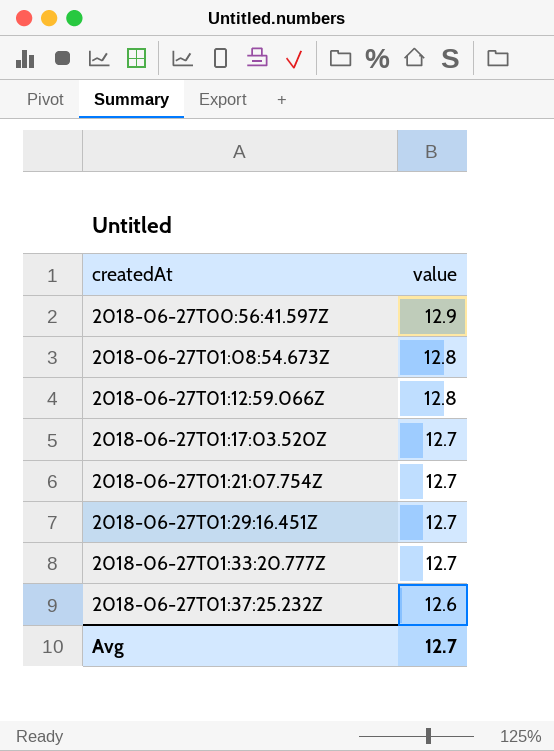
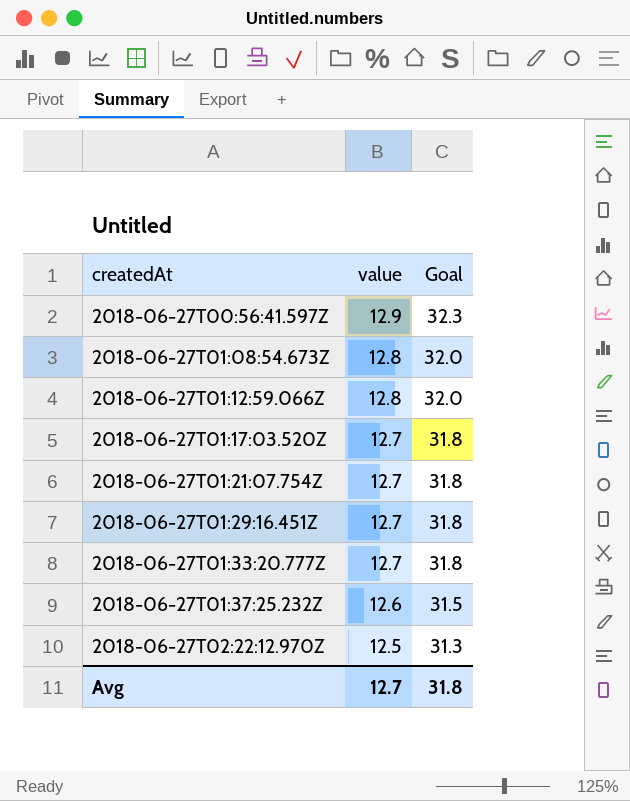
column Goal | formula: none -> [value] * 2.5
row 2018-06-27T02:22:12.970Z: none -> 12.5 | 31.3

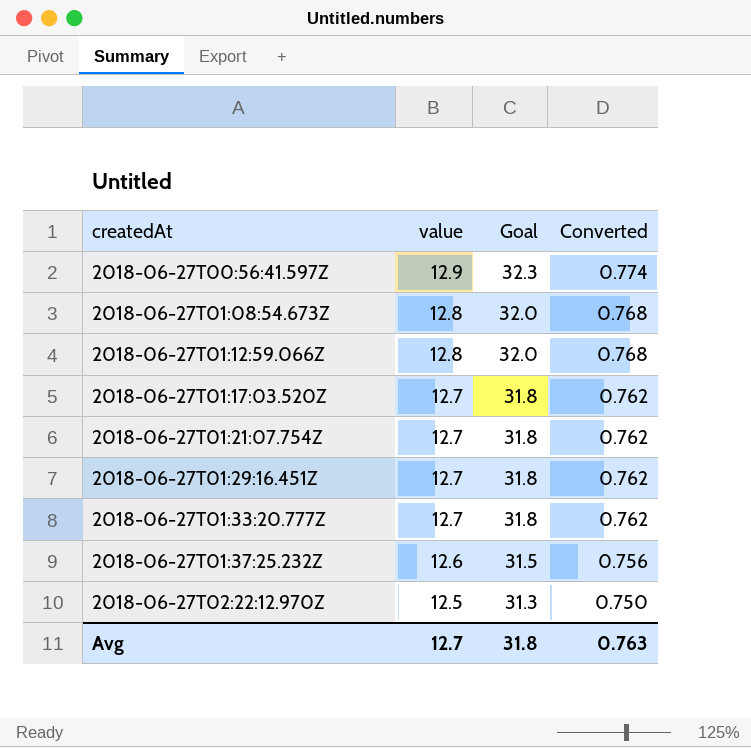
column Converted | formula: none -> [value] * 0.06

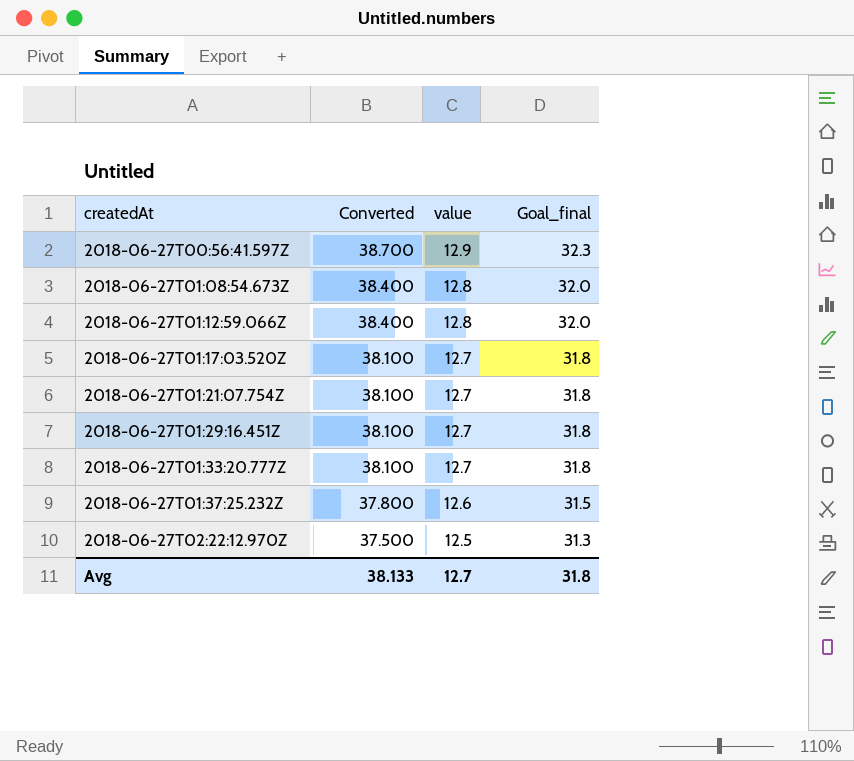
column Converted | formula: [value] * 0.06 -> [value] * 3
column Converted | position: 4 -> 2
column name: Goal -> Goal_final
Avg | Converted: 0.763 -> 38.133

